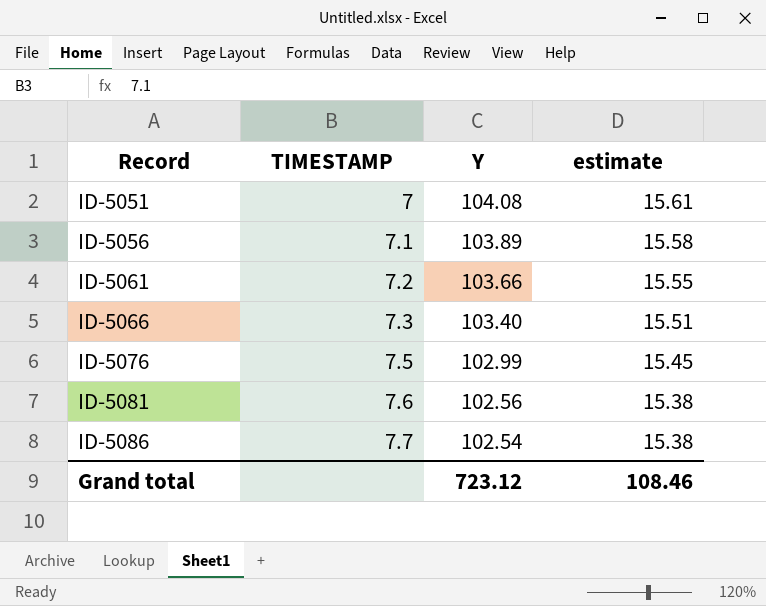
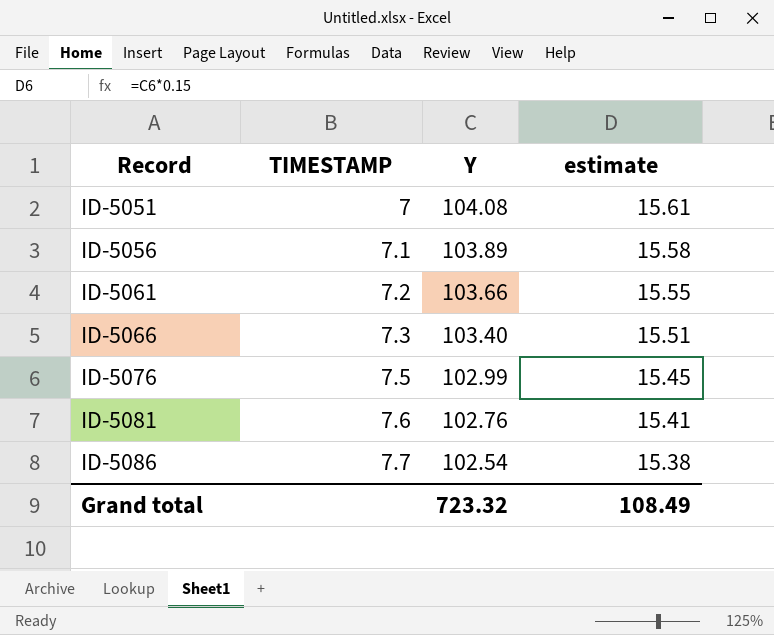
ID-5081 | Y: 102.56 -> 102.76
ID-5081 | estimate: 15.38 -> 15.41
Grand total | Y: 723.12 -> 723.32
Grand total | estimate: 108.46 -> 108.49

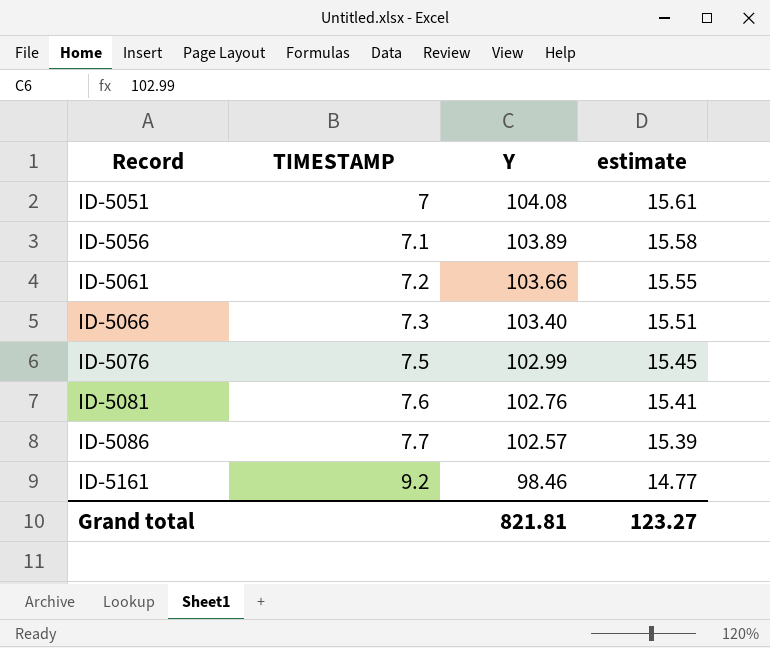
ID-5086 | Y: 102.54 -> 102.57
ID-5086 | estimate: 15.38 -> 15.39
row ID-5161: none -> 9.2 | 98.46 | 14.77
Grand total | Y: 723.32 -> 821.81
Grand total | estimate: 108.49 -> 123.27

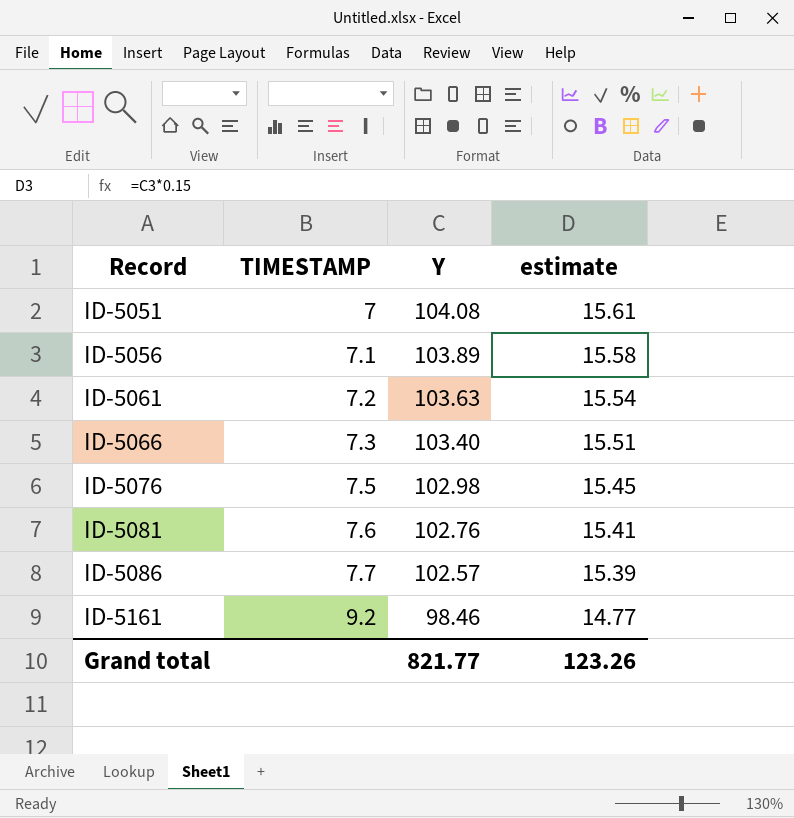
ID-5061 | Y: 103.66 -> 103.63
ID-5061 | estimate: 15.55 -> 15.54
ID-5076 | Y: 102.99 -> 102.98
Grand total | Y: 821.81 -> 821.77
Grand total | estimate: 123.27 -> 123.26

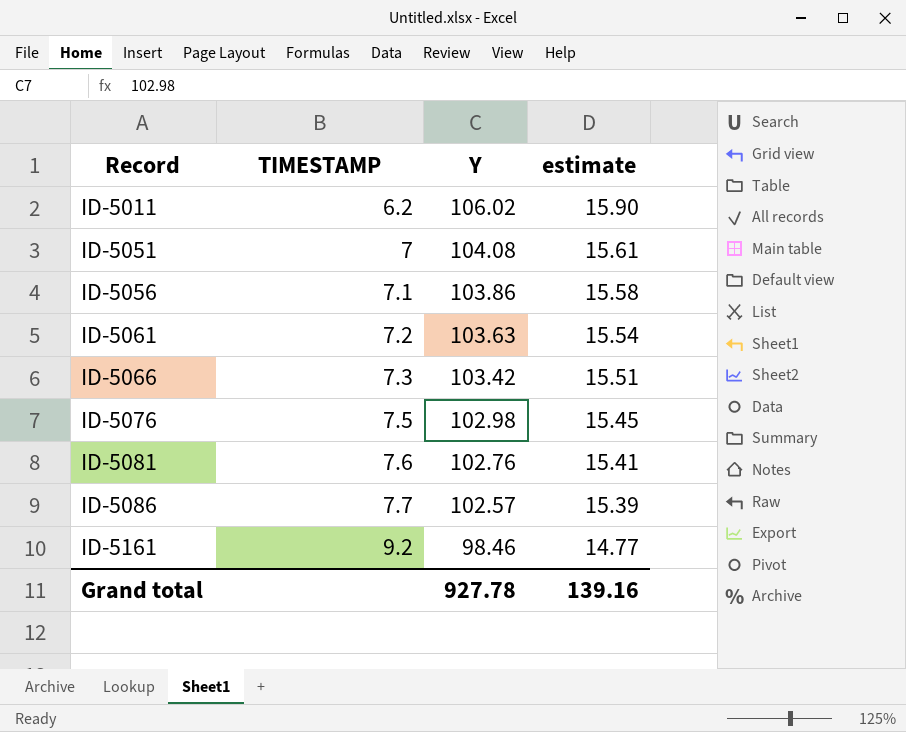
row ID-5011: none -> 6.2 | 106.02 | 15.90
ID-5056 | Y: 103.89 -> 103.86
ID-5066 | Y: 103.40 -> 103.42
Grand total | Y: 821.77 -> 927.78
Grand total | estimate: 123.26 -> 139.16

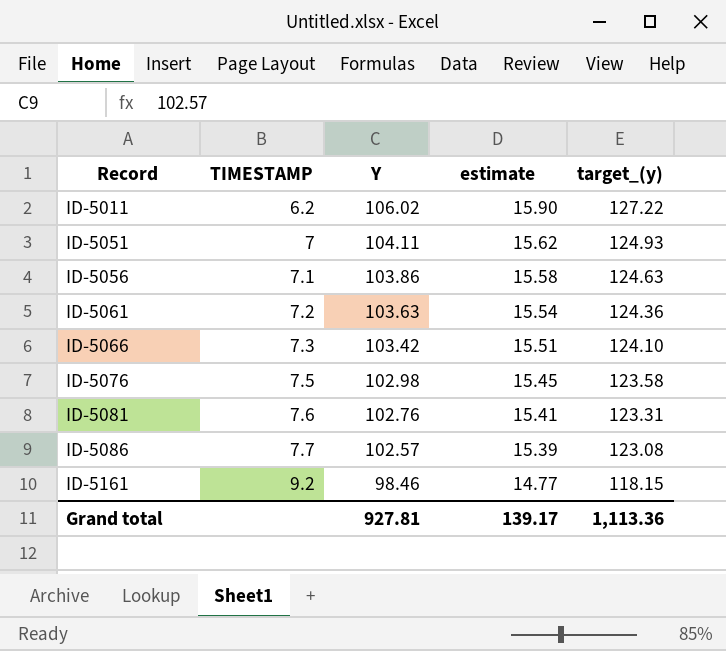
column target_(y) | formula: none -> [Y] * 1.2
ID-5051 | Y: 104.08 -> 104.11
ID-5051 | estimate: 15.61 -> 15.62
Grand total | Y: 927.78 -> 927.81
Grand total | estimate: 139.16 -> 139.17

